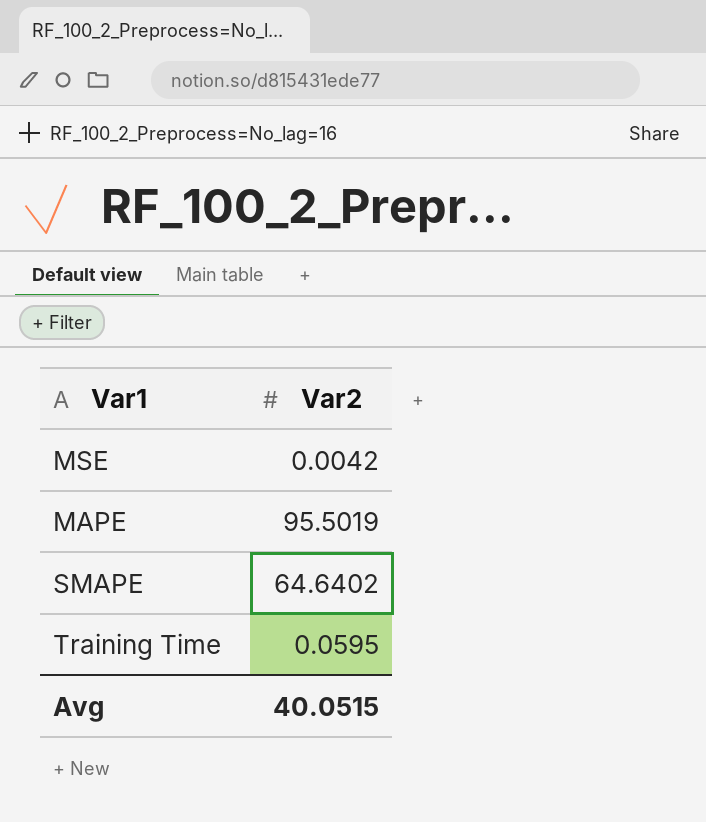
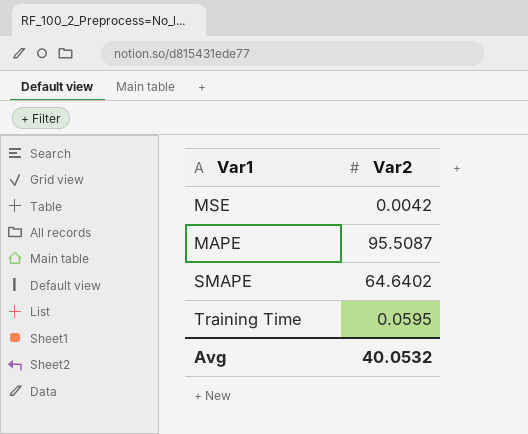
MAPE | Var2: 95.5019 -> 95.5087
Avg | Var2: 40.0515 -> 40.0532

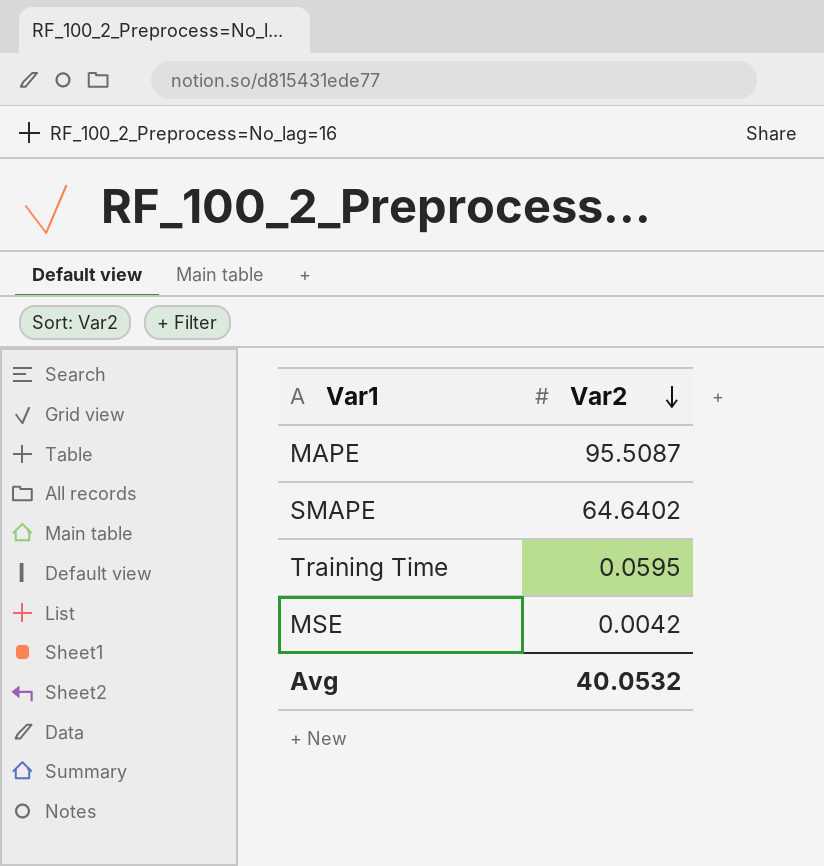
row order: none -> Var2 descending

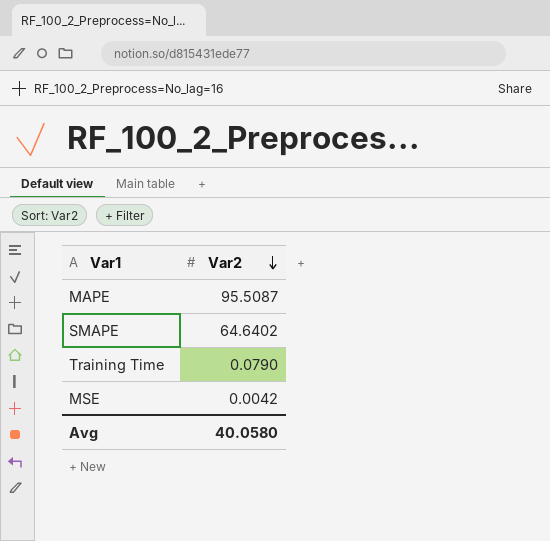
Training Time | Var2: 0.0595 -> 0.0790
Avg | Var2: 40.0532 -> 40.0580

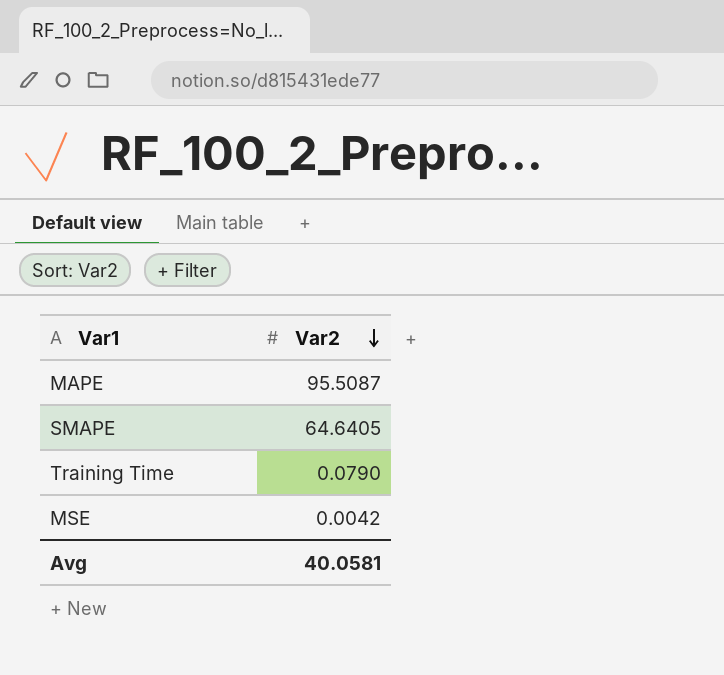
SMAPE | Var2: 64.6402 -> 64.6405
Avg | Var2: 40.0580 -> 40.0581

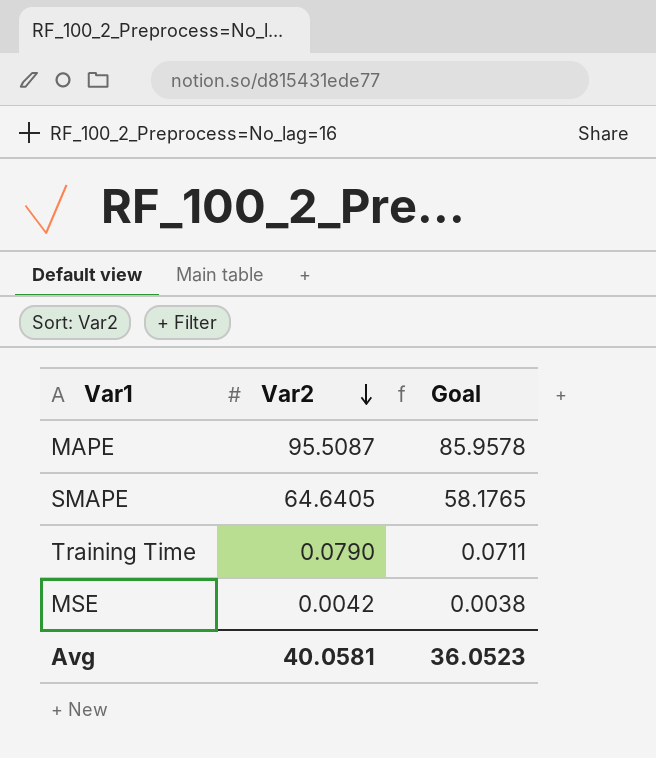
column Goal | formula: none -> [Var2] * 0.9

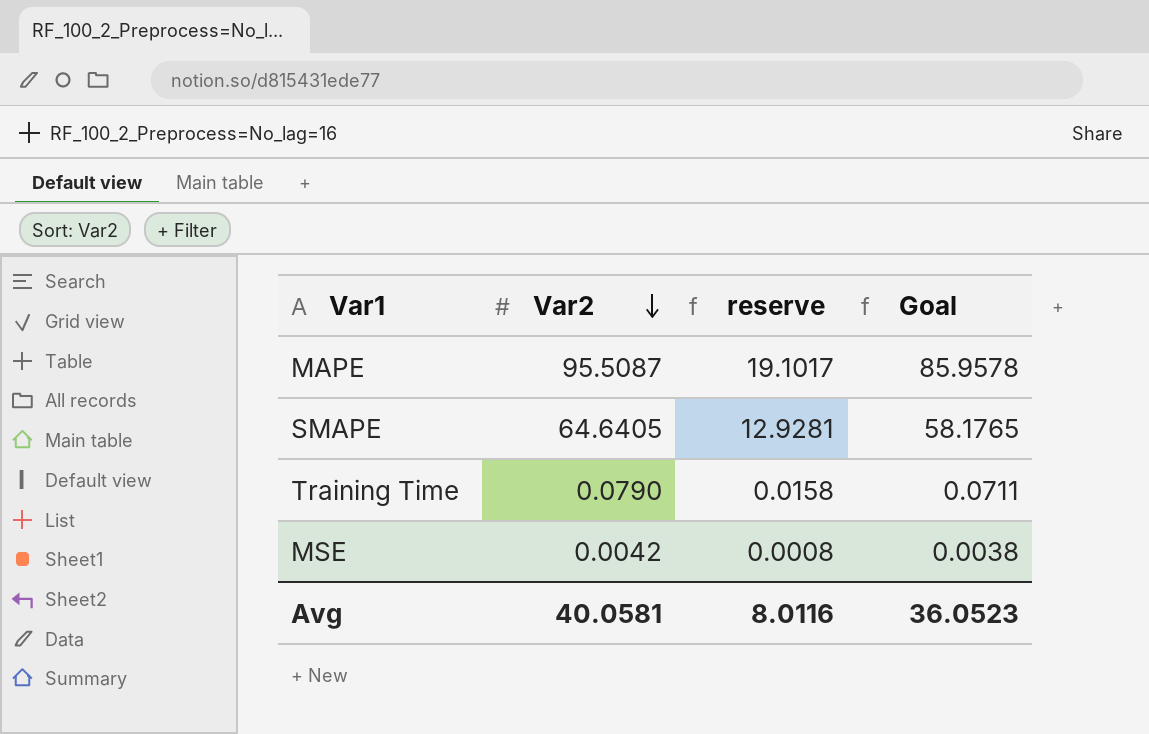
column reserve | formula: none -> [Var2] * 0.2

